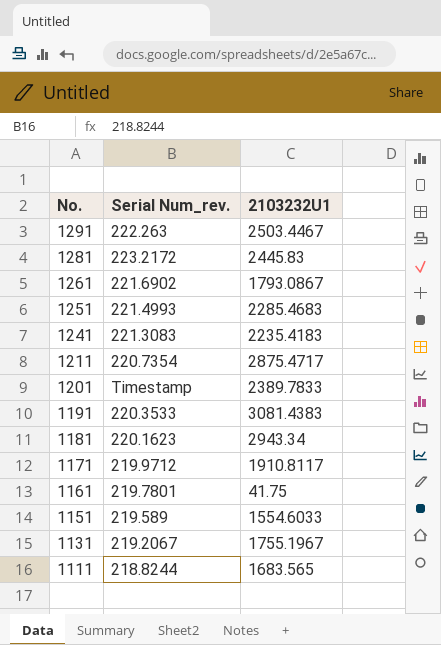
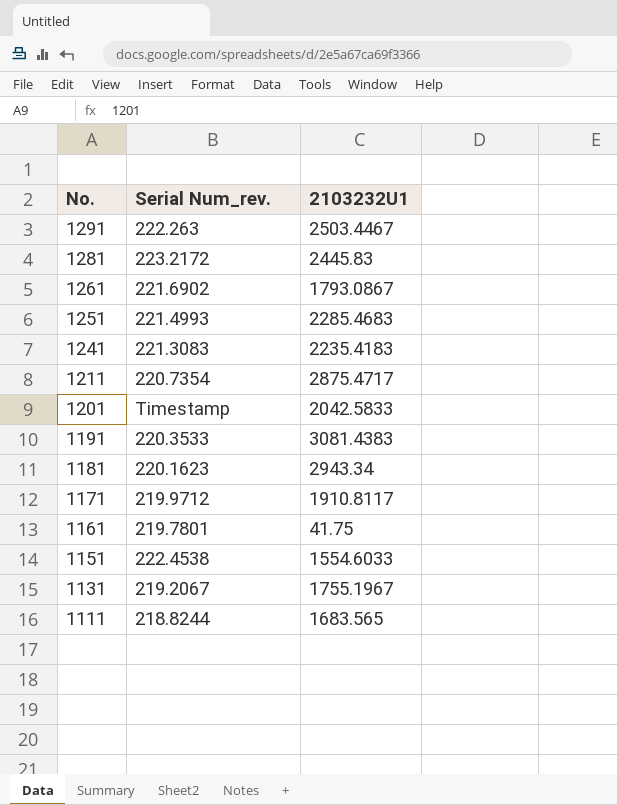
1201 | 2103232U1: 2389.7833 -> 2042.5833
1151 | Serial Num_rev.: 219.589 -> 222.4538

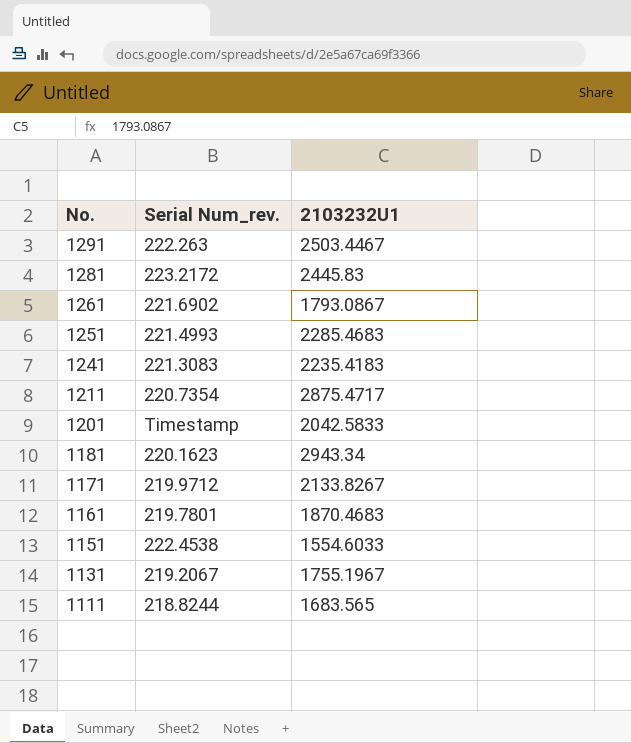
row 1191: 220.3533 | 3081.4383 -> none
1171 | 2103232U1: 1910.8117 -> 2133.8267
1161 | 2103232U1: 41.75 -> 1870.4683

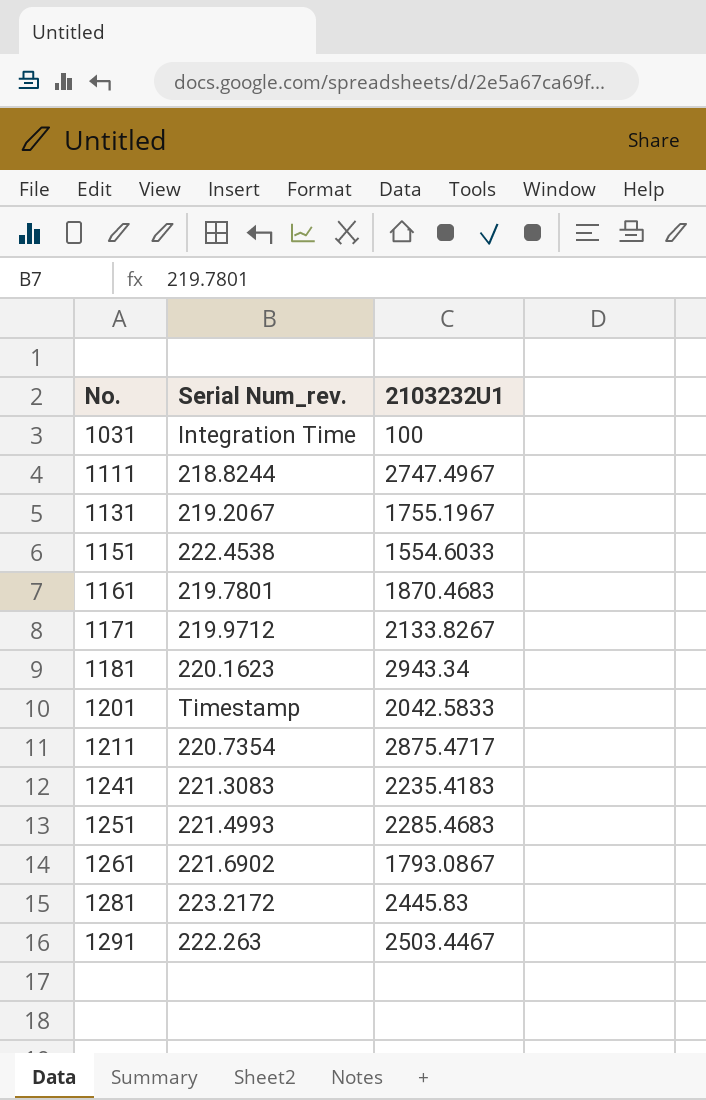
row order: No. descending -> No. ascending
row 1031: none -> Integration Time | 100
1111 | 2103232U1: 1683.565 -> 2747.4967

